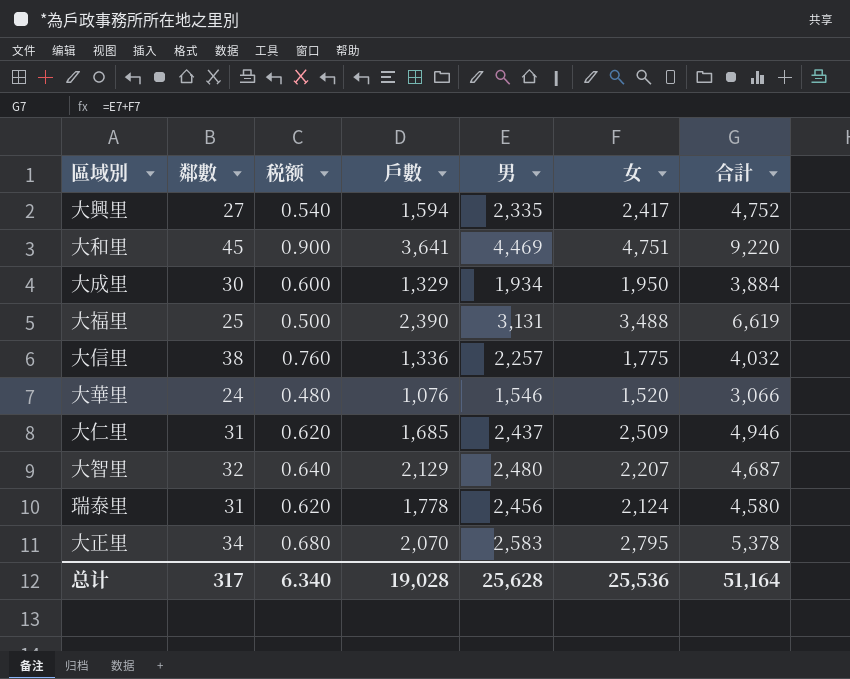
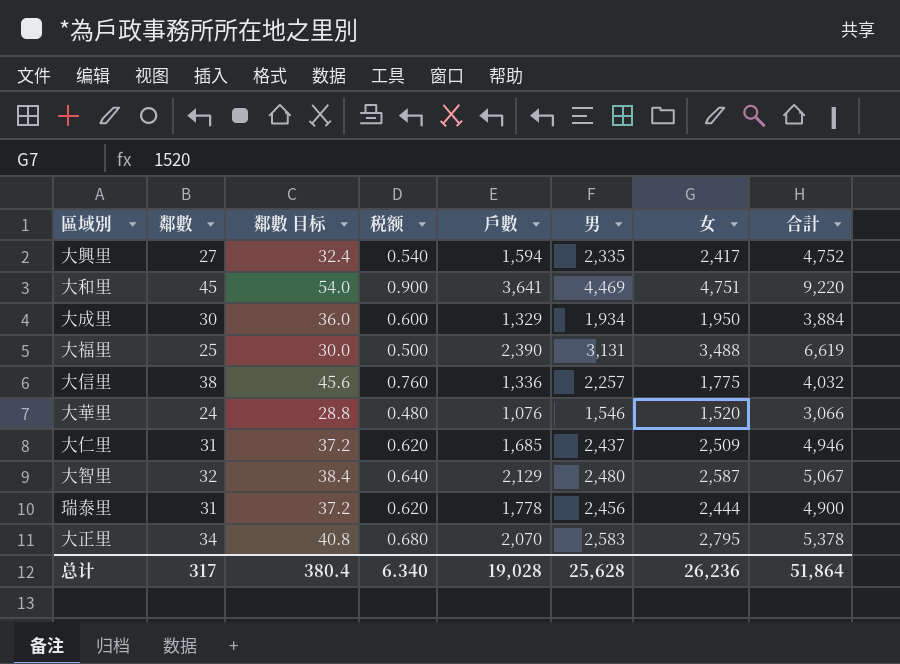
column 鄰數 目标 | formula: none -> [鄰數] * 1.2
大智里 | 女: 2,207 -> 2,587
大智里 | 合計: 4,687 -> 5,067
瑞泰里 | 女: 2,124 -> 2,444
瑞泰里 | 合計: 4,580 -> 4,900
总计 | 女: 25,536 -> 26,236
总计 | 合計: 51,164 -> 51,864

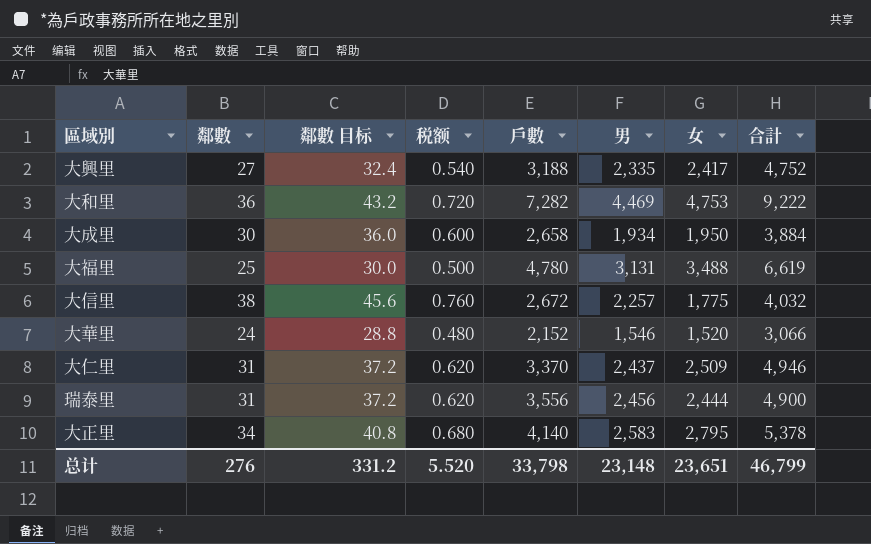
row 大智里: 32 | 38.4 | 0.640 | 2,129 | 2,480 | 2,587 | 5,067 -> none
大興里 | 戶數: 1,594 -> 3,188
大和里 | 鄰數: 45 -> 36
大和里 | 鄰數 目标: 54.0 -> 43.2
大和里 | 税额: 0.900 -> 0.720
大和里 | 戶數: 3,641 -> 7,282
大和里 | 女: 4,751 -> 4,753
大和里 | 合計: 9,220 -> 9,222
大成里 | 戶數: 1,329 -> 2,658
大福里 | 戶數: 2,390 -> 4,780
大信里 | 戶數: 1,336 -> 2,672
大華里 | 戶數: 1,076 -> 2,152
大仁里 | 戶數: 1,685 -> 3,370
瑞泰里 | 戶數: 1,778 -> 3,556
大正里 | 戶數: 2,070 -> 4,140
总计 | 鄰數: 317 -> 276
总计 | 鄰數 目标: 380.4 -> 331.2
总计 | 税额: 6.340 -> 5.520
总计 | 戶數: 19,028 -> 33,798
总计 | 男: 25,628 -> 23,148
总计 | 女: 26,236 -> 23,651
总计 | 合計: 51,864 -> 46,799

